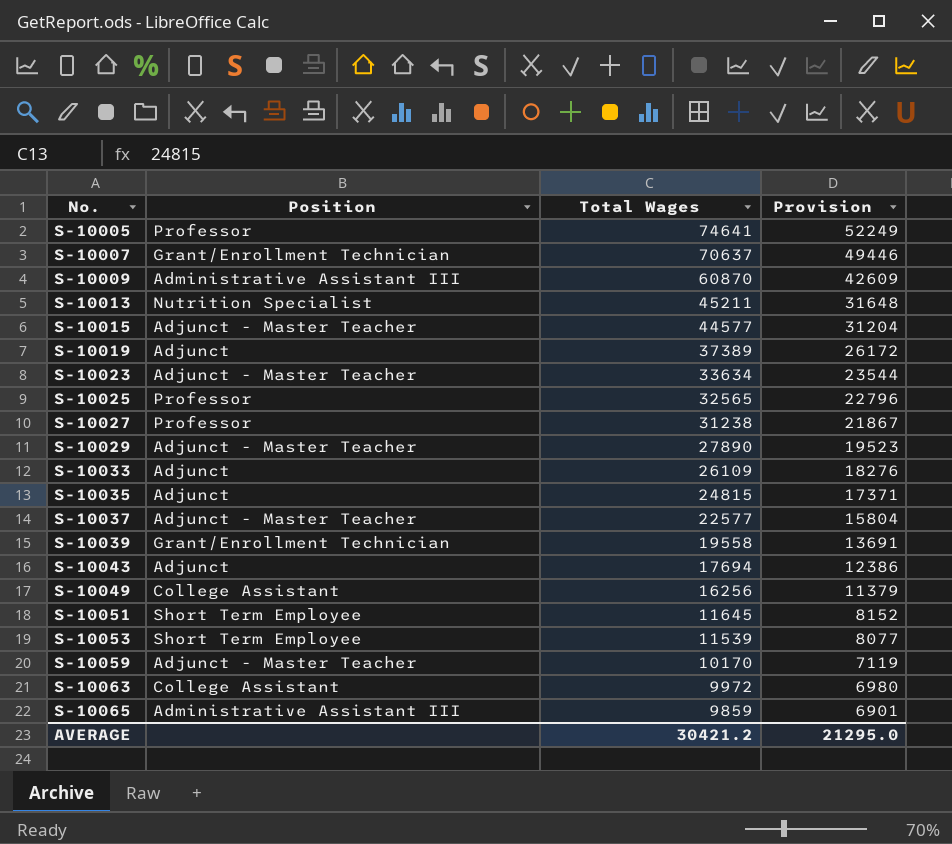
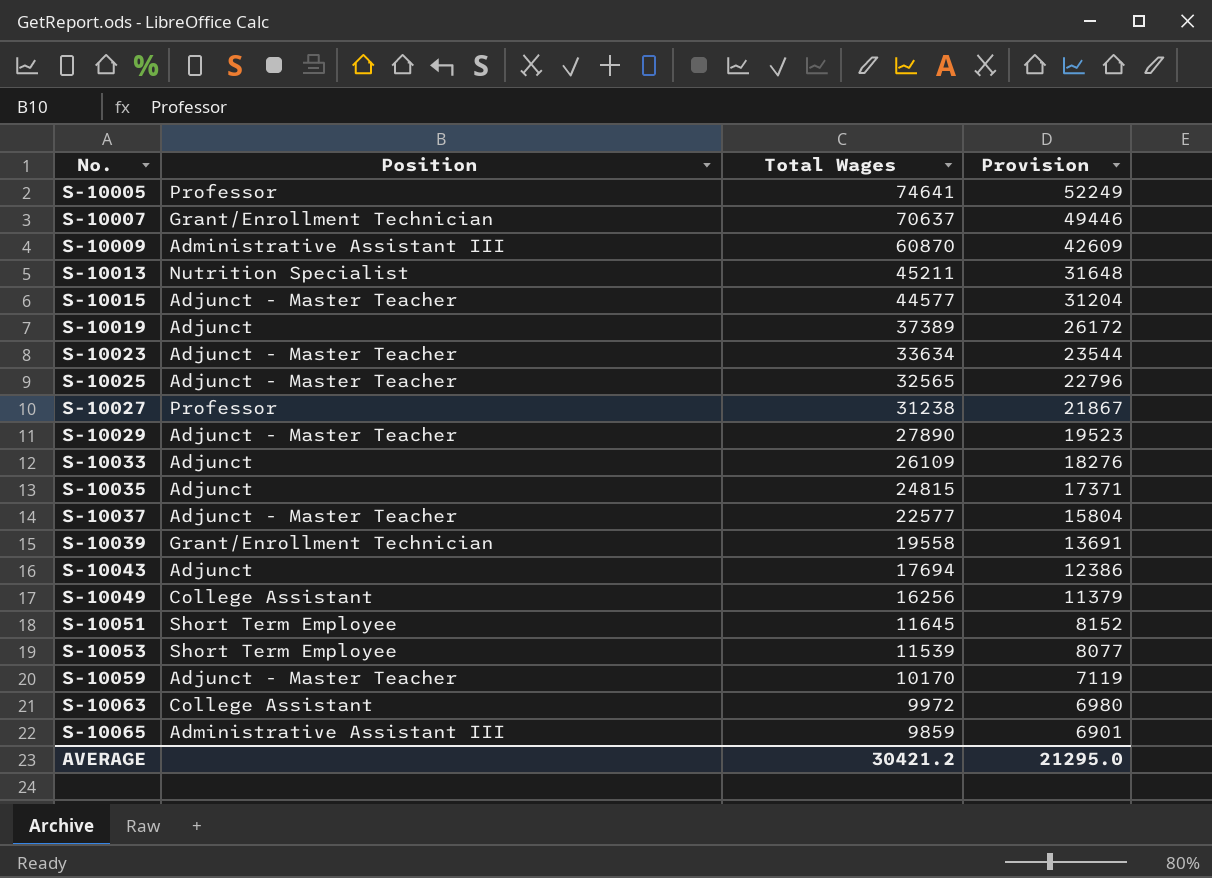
S-10025 | Position: Professor -> Adjunct - Master Teacher

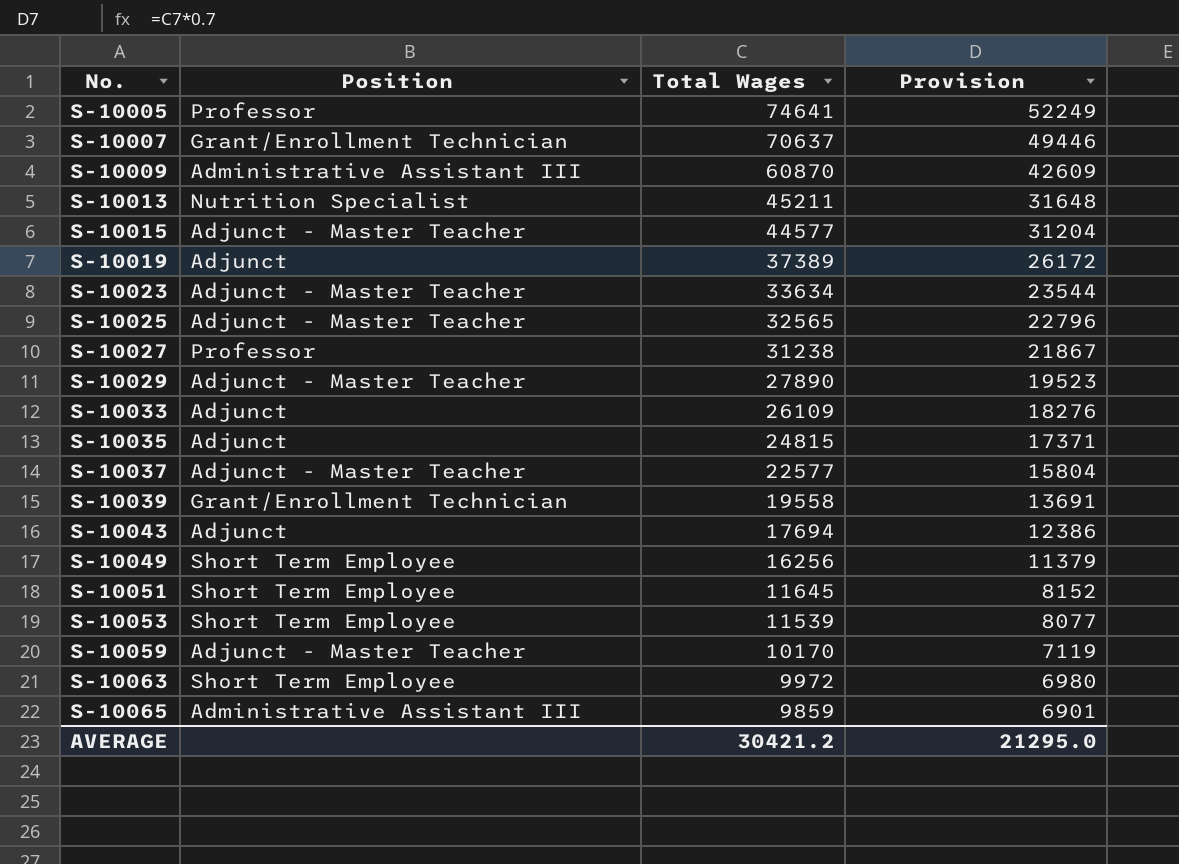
S-10049 | Position: College Assistant -> Short Term Employee
S-10063 | Position: College Assistant -> Short Term Employee

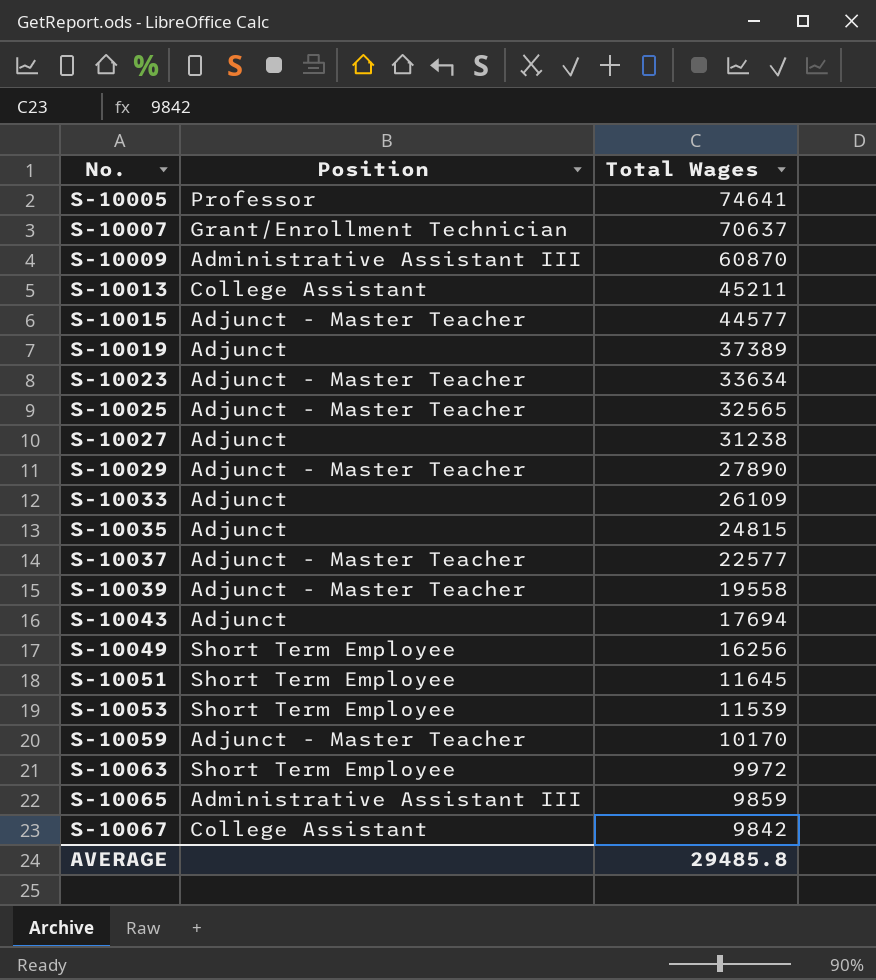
column Provision | formula: [Total Wages] * 0.7 -> none
S-10013 | Position: Nutrition Specialist -> College Assistant
S-10027 | Position: Professor -> Adjunct
S-10039 | Position: Grant/Enrollment Technician -> Adjunct - Master Teacher
row S-10067: none -> College Assistant | 9842
AVERAGE | Total Wages: 30421.2 -> 29485.8

